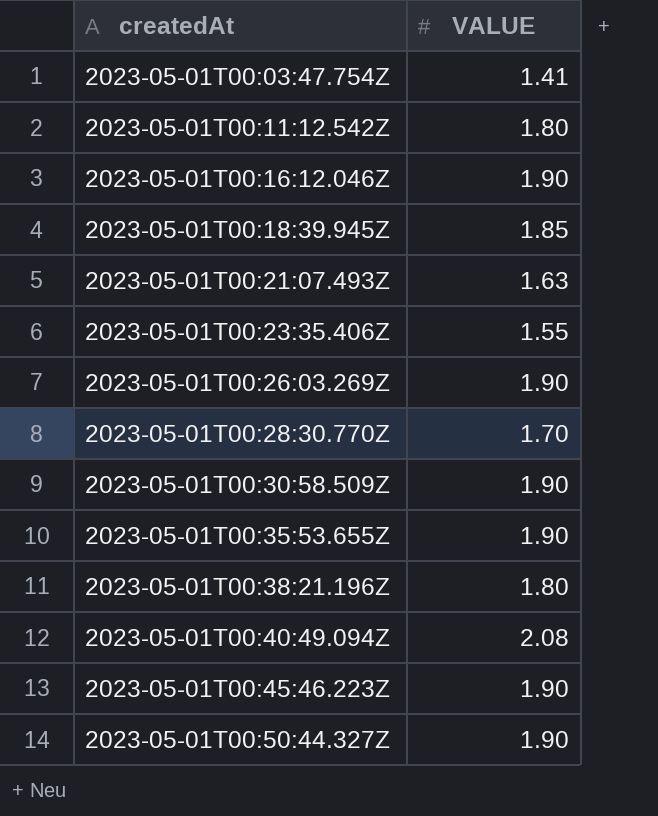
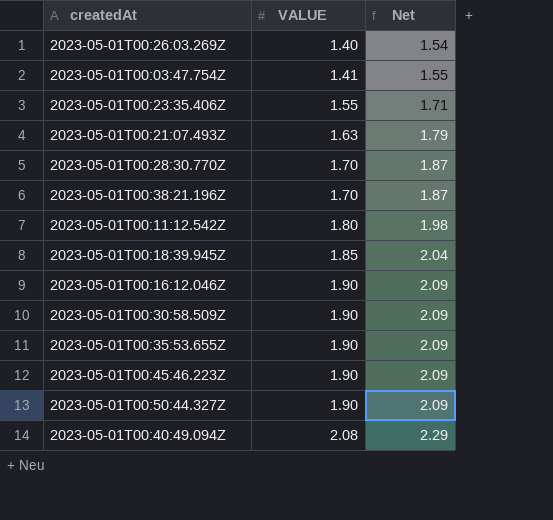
row order: createdAt ascending -> VALUE ascending
column Net | formula: none -> [VALUE] * 1.1
2023-05-01T00:26:03.269Z | VALUE: 1.90 -> 1.40
2023-05-01T00:38:21.196Z | VALUE: 1.80 -> 1.70

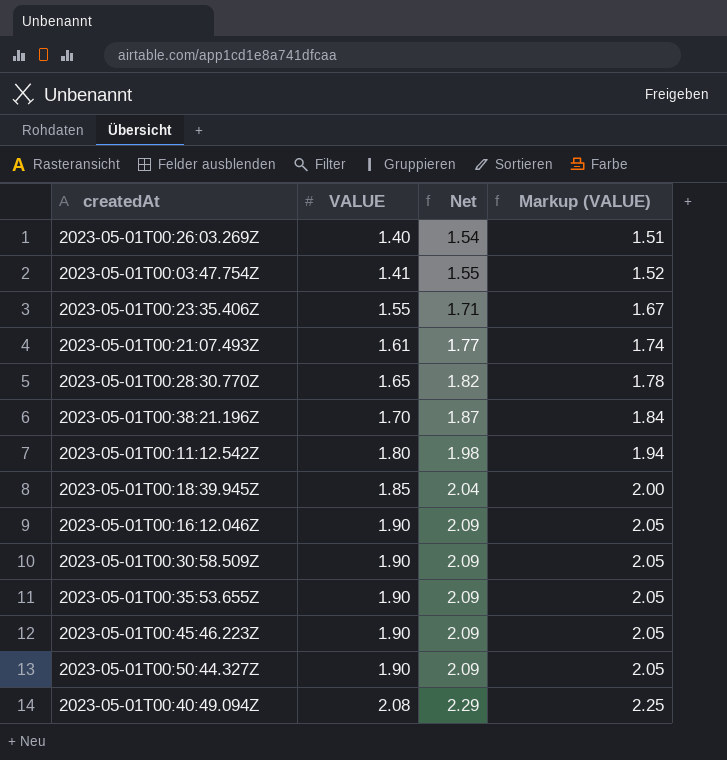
column Markup (VALUE) | formula: none -> [VALUE] * 1.08
2023-05-01T00:21:07.493Z | VALUE: 1.63 -> 1.61
2023-05-01T00:21:07.493Z | Net: 1.79 -> 1.77
2023-05-01T00:28:30.770Z | VALUE: 1.70 -> 1.65
2023-05-01T00:28:30.770Z | Net: 1.87 -> 1.82

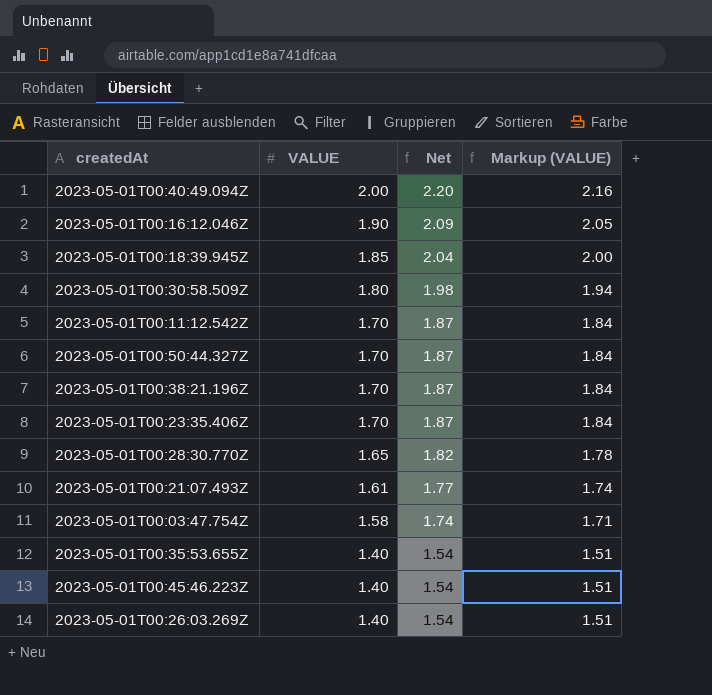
row order: VALUE ascending -> VALUE descending
2023-05-01T00:40:49.094Z | VALUE: 2.08 -> 2.00
2023-05-01T00:40:49.094Z | Net: 2.29 -> 2.20
2023-05-01T00:40:49.094Z | Markup (VALUE): 2.25 -> 2.16
2023-05-01T00:30:58.509Z | VALUE: 1.90 -> 1.80
2023-05-01T00:30:58.509Z | Net: 2.09 -> 1.98
2023-05-01T00:30:58.509Z | Markup (VALUE): 2.05 -> 1.94
2023-05-01T00:11:12.542Z | VALUE: 1.80 -> 1.70
2023-05-01T00:11:12.542Z | Net: 1.98 -> 1.87
2023-05-01T00:11:12.542Z | Markup (VALUE): 1.94 -> 1.84
2023-05-01T00:50:44.327Z | VALUE: 1.90 -> 1.70
2023-05-01T00:50:44.327Z | Net: 2.09 -> 1.87
2023-05-01T00:50:44.327Z | Markup (VALUE): 2.05 -> 1.84
2023-05-01T00:23:35.406Z | VALUE: 1.55 -> 1.70
2023-05-01T00:23:35.406Z | Net: 1.71 -> 1.87
2023-05-01T00:23:35.406Z | Markup (VALUE): 1.67 -> 1.84
2023-05-01T00:03:47.754Z | VALUE: 1.41 -> 1.58
2023-05-01T00:03:47.754Z | Net: 1.55 -> 1.74
2023-05-01T00:03:47.754Z | Markup (VALUE): 1.52 -> 1.71
2023-05-01T00:35:53.655Z | VALUE: 1.90 -> 1.40
2023-05-01T00:35:53.655Z | Net: 2.09 -> 1.54
2023-05-01T00:35:53.655Z | Markup (VALUE): 2.05 -> 1.51
2023-05-01T00:45:46.223Z | VALUE: 1.90 -> 1.40
2023-05-01T00:45:46.223Z | Net: 2.09 -> 1.54
2023-05-01T00:45:46.223Z | Markup (VALUE): 2.05 -> 1.51

